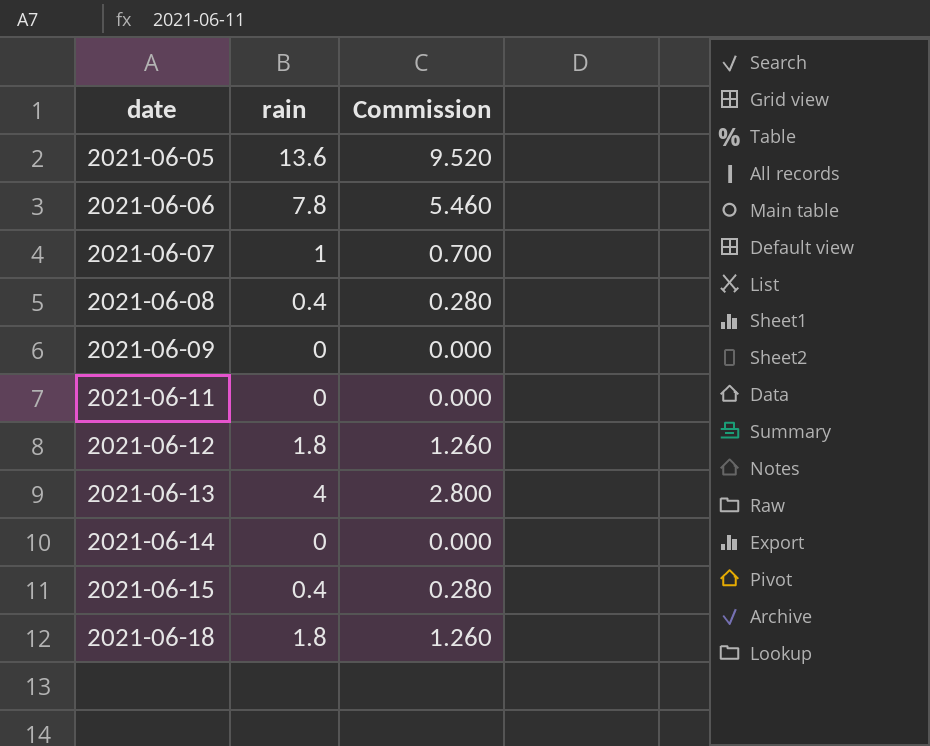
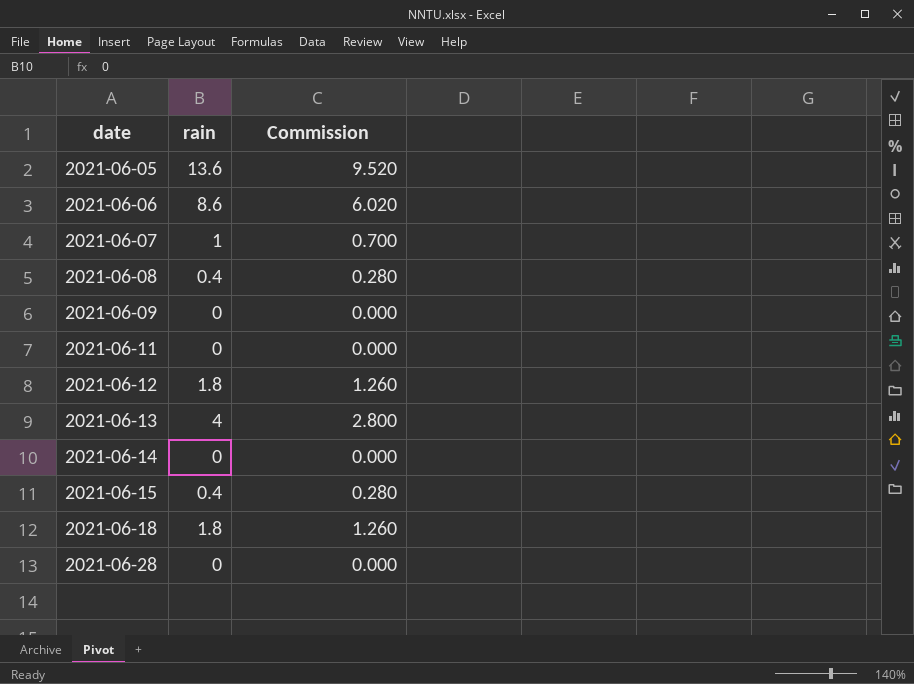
2021-06-06 | rain: 7.8 -> 8.6
2021-06-06 | Commission: 5.460 -> 6.020
row 2021-06-28: none -> 0 | 0.000

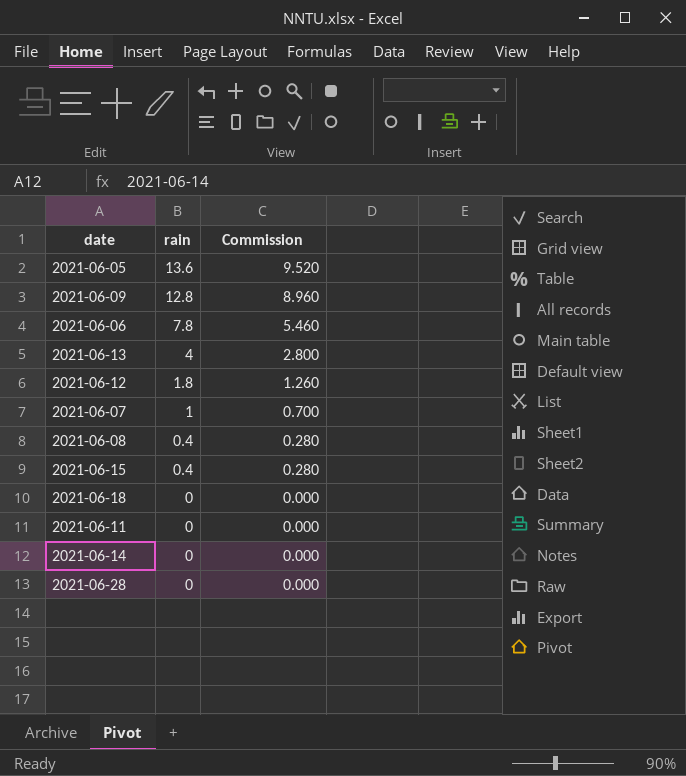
row order: date ascending -> rain descending
2021-06-09 | rain: 0 -> 12.8
2021-06-09 | Commission: 0.000 -> 8.960
2021-06-06 | rain: 8.6 -> 7.8
2021-06-06 | Commission: 6.020 -> 5.460
2021-06-18 | rain: 1.8 -> 0
2021-06-18 | Commission: 1.260 -> 0.000

